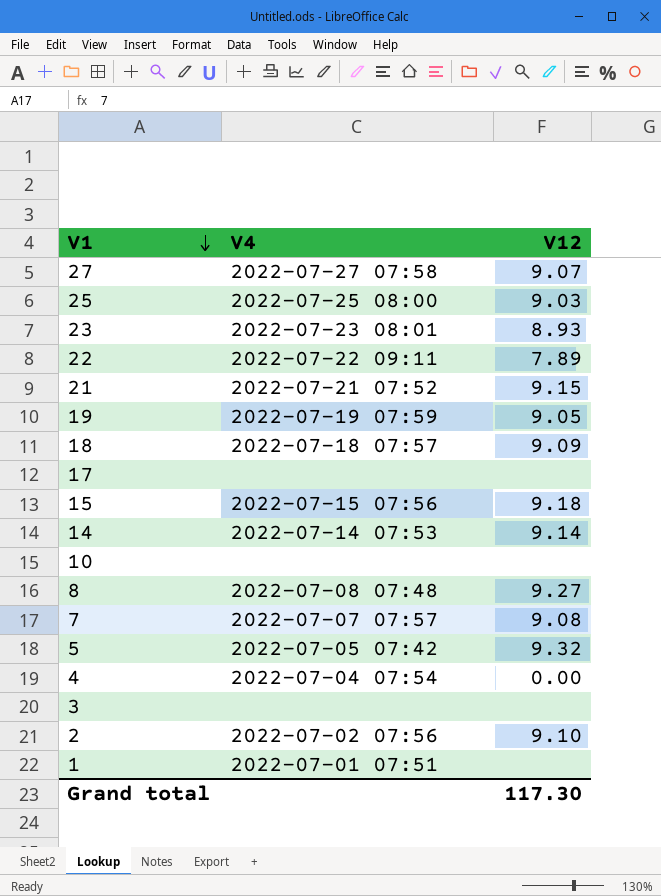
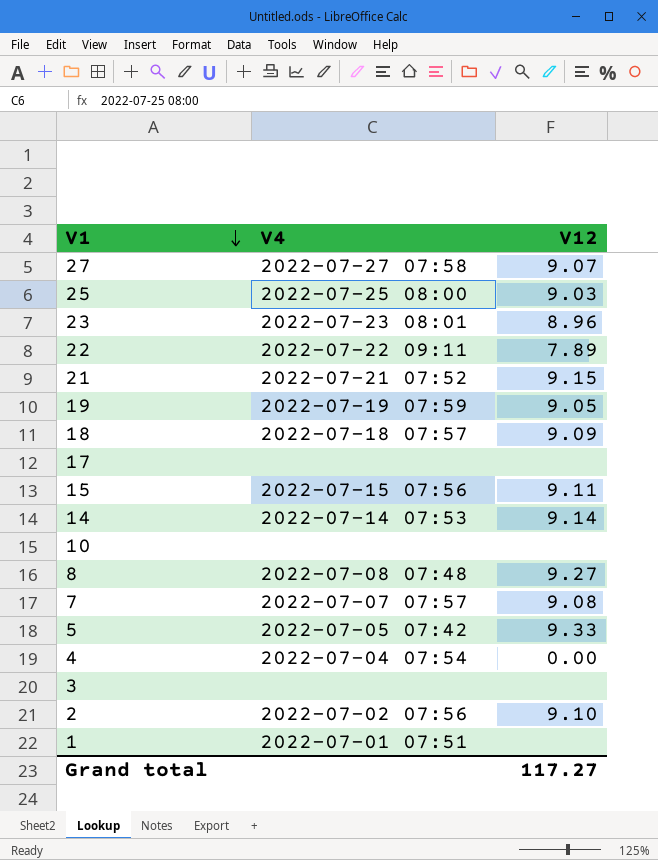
23 | V12: 8.93 -> 8.96
15 | V12: 9.18 -> 9.11
5 | V12: 9.32 -> 9.33
Grand total | V12: 117.30 -> 117.27

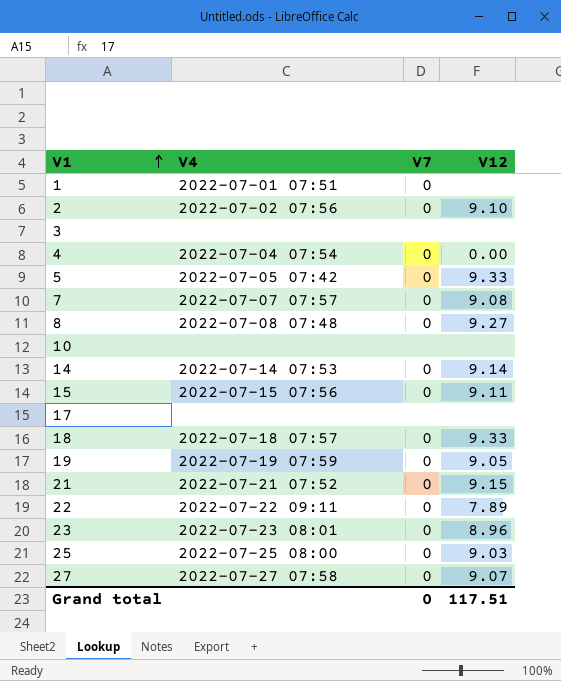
row order: V1 descending -> V1 ascending
column V7 | position: none -> 3
18 | V12: 9.09 -> 9.33
Grand total | V12: 117.27 -> 117.51

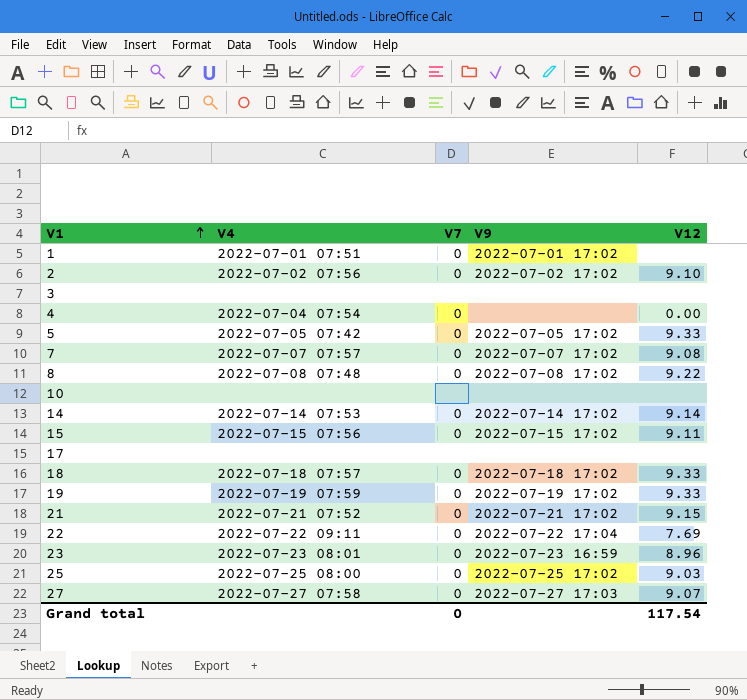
column V9 | position: none -> 4
8 | V12: 9.27 -> 9.22
19 | V12: 9.05 -> 9.33
22 | V12: 7.89 -> 7.69
Grand total | V12: 117.51 -> 117.54

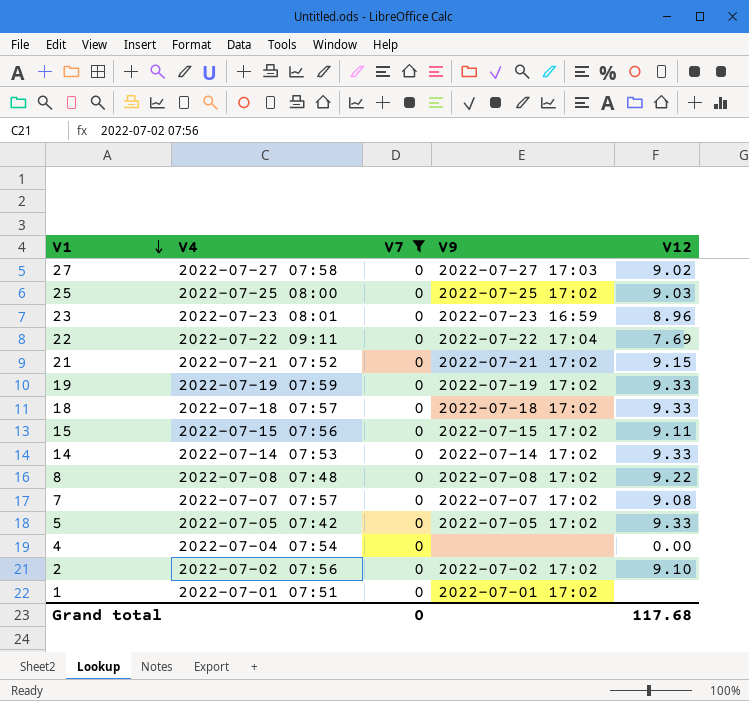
filter: none -> V7 = 0
row order: V1 ascending -> V1 descending
27 | V12: 9.07 -> 9.02
14 | V12: 9.14 -> 9.33
Grand total | V12: 117.54 -> 117.68

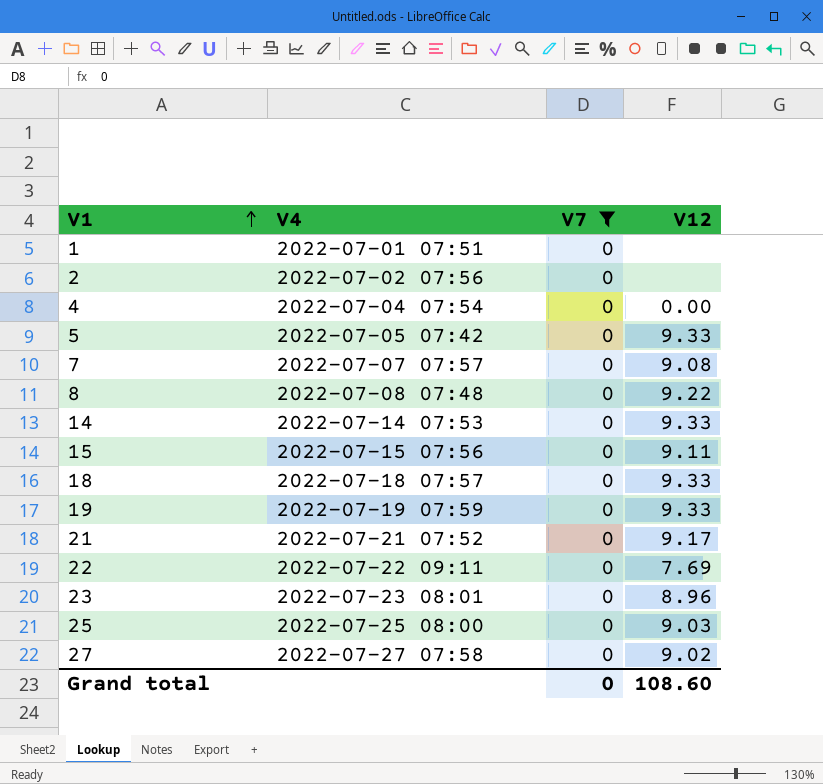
row order: V1 descending -> V1 ascending
column V9 | position: 4 -> none
2 | V12: 9.10 -> none
21 | V12: 9.15 -> 9.17
Grand total | V12: 117.68 -> 108.60

